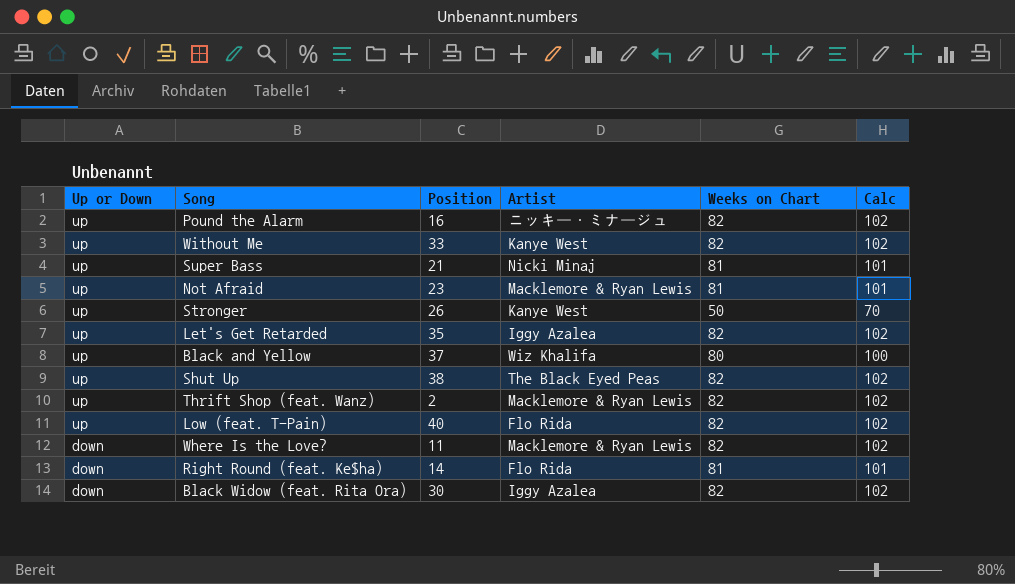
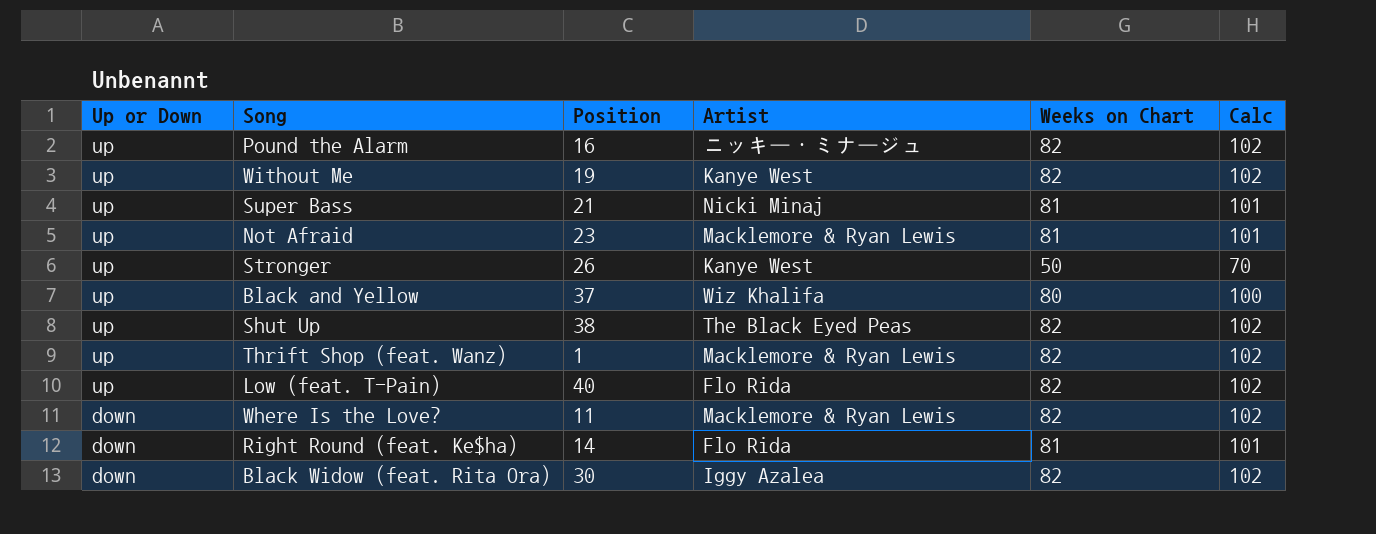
row Let's Get Retarded: up | 35 | Iggy Azalea | 82 | 102 -> none
Without Me | Position: 33 -> 19
Thrift Shop (feat. Wanz) | Position: 2 -> 1

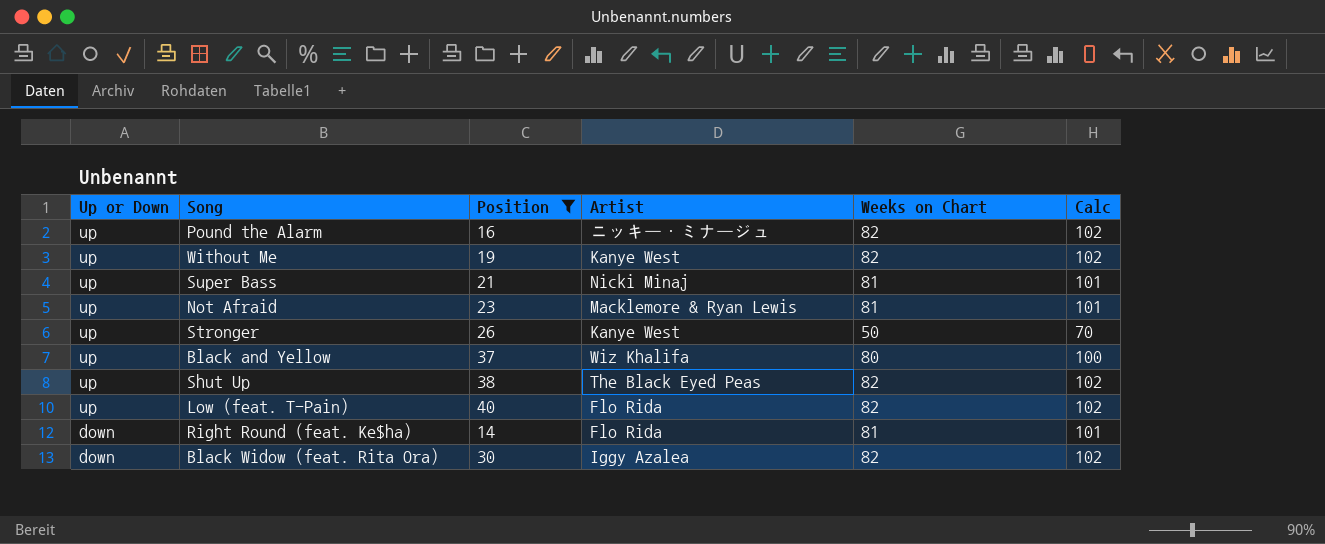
filter: none -> Position >= 14

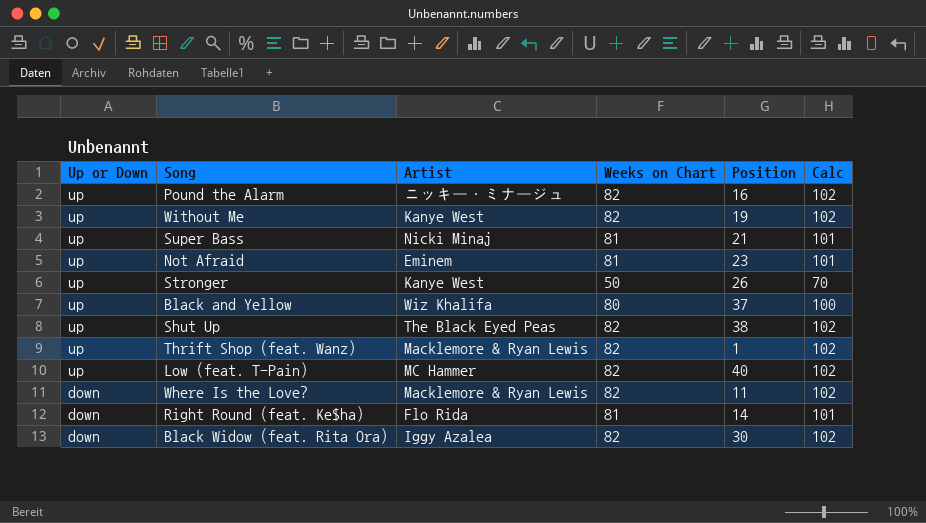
filter: Position >= 14 -> none
column Position | position: 3 -> 5
Not Afraid | Artist: Macklemore & Ryan Lewis -> Eminem
Low (feat. T-Pain) | Artist: Flo Rida -> MC Hammer

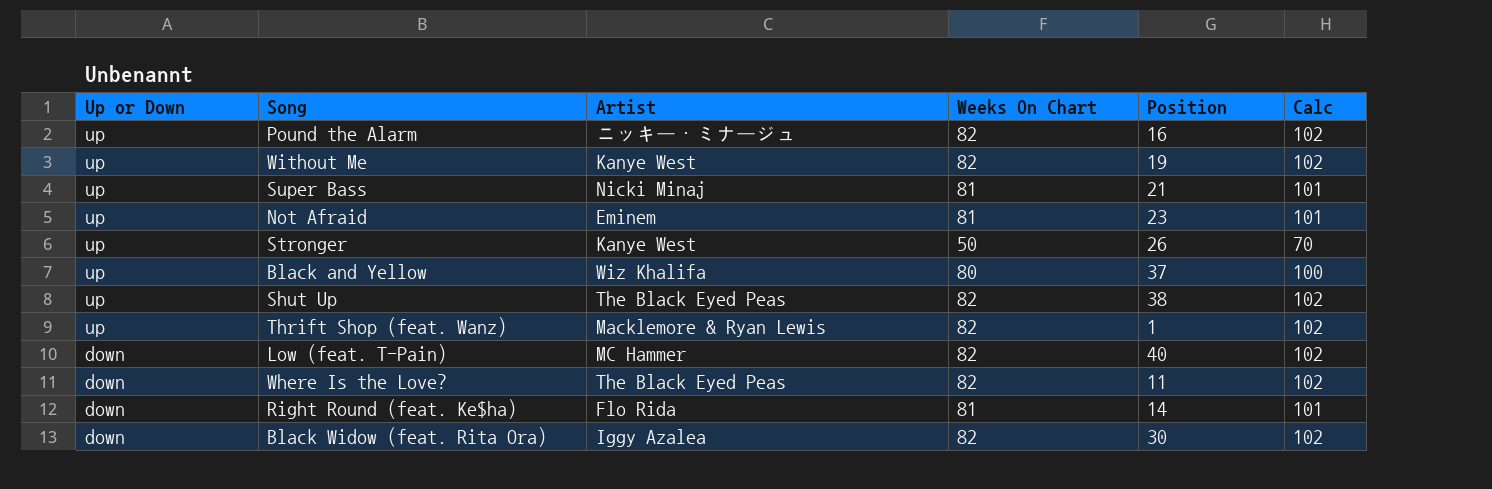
column name: Weeks on Chart -> Weeks On Chart
Low (feat. T-Pain) | Up or Down: up -> down
Where Is the Love? | Artist: Macklemore & Ryan Lewis -> The Black Eyed Peas

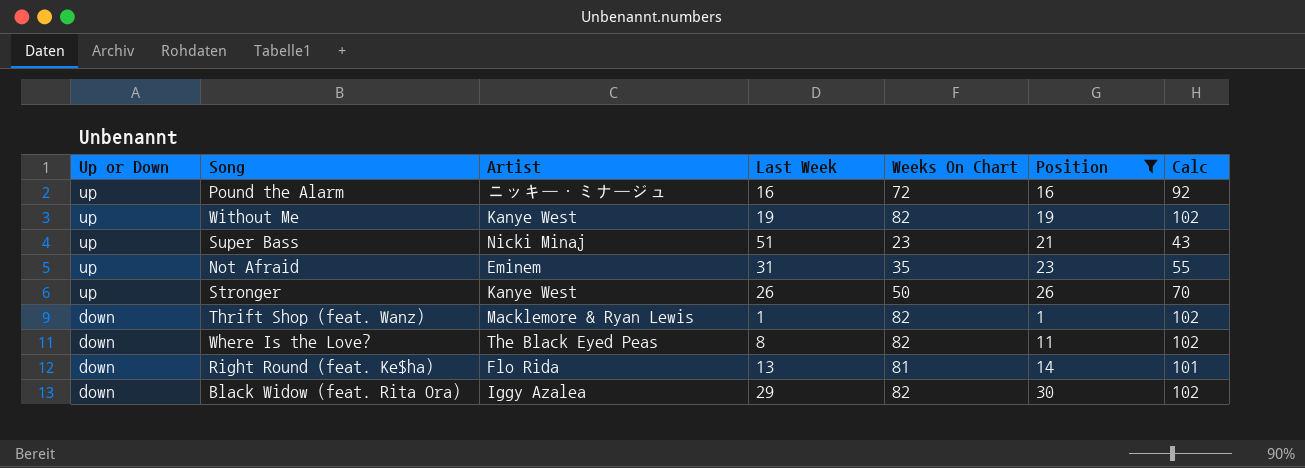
filter: none -> Position <= 30
column Last Week | position: none -> 4
Pound the Alarm | Weeks On Chart: 82 -> 72
Pound the Alarm | Calc: 102 -> 92
Super Bass | Weeks On Chart: 81 -> 23
Super Bass | Calc: 101 -> 43
Not Afraid | Weeks On Chart: 81 -> 35
Not Afraid | Calc: 101 -> 55
Thrift Shop (feat. Wanz) | Up or Down: up -> down

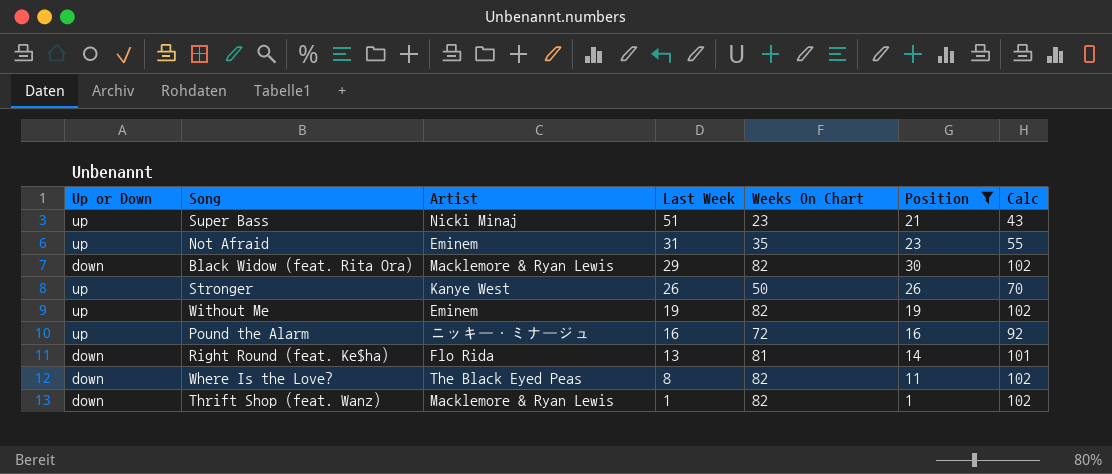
row order: Up or Down descending -> Last Week descending
Black Widow (feat. Rita Ora) | Artist: Iggy Azalea -> Macklemore & Ryan Lewis
Without Me | Artist: Kanye West -> Eminem

